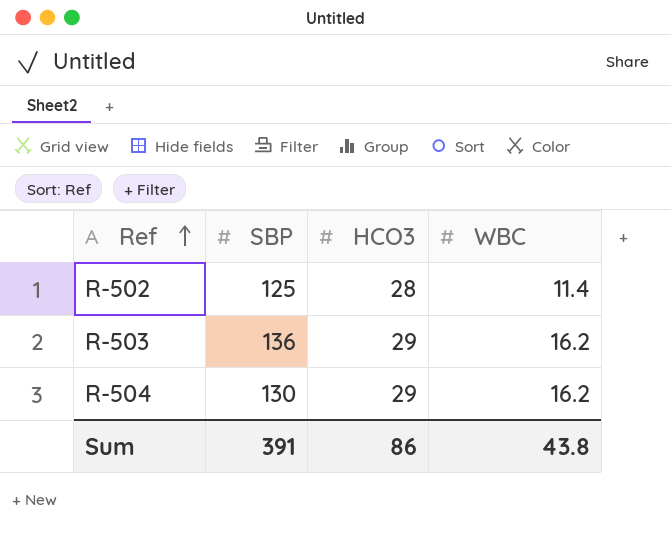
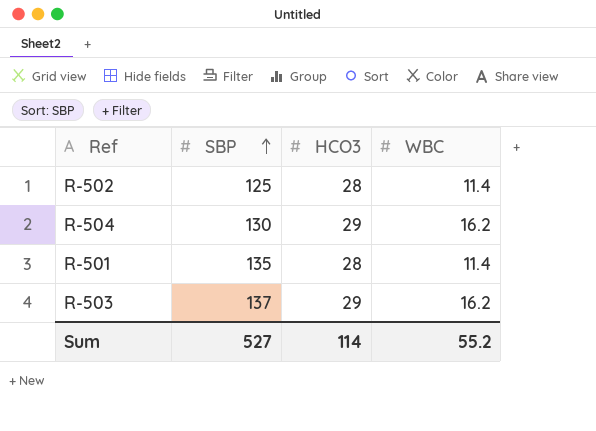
row order: Ref ascending -> SBP ascending
row R-501: none -> 135 | 28 | 11.4
R-503 | SBP: 136 -> 137
Sum | SBP: 391 -> 527
Sum | HCO3: 86 -> 114
Sum | WBC: 43.8 -> 55.2

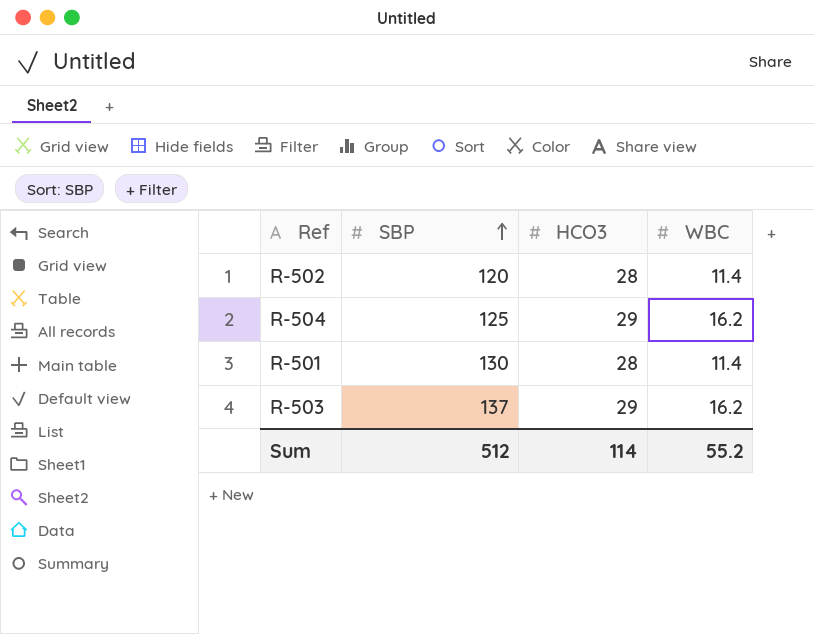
R-502 | SBP: 125 -> 120
R-504 | SBP: 130 -> 125
R-501 | SBP: 135 -> 130
Sum | SBP: 527 -> 512

